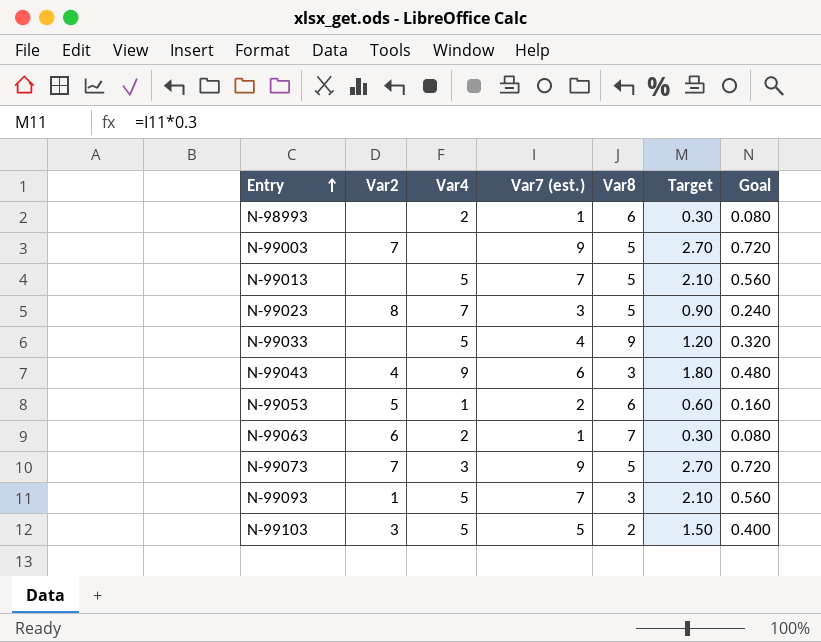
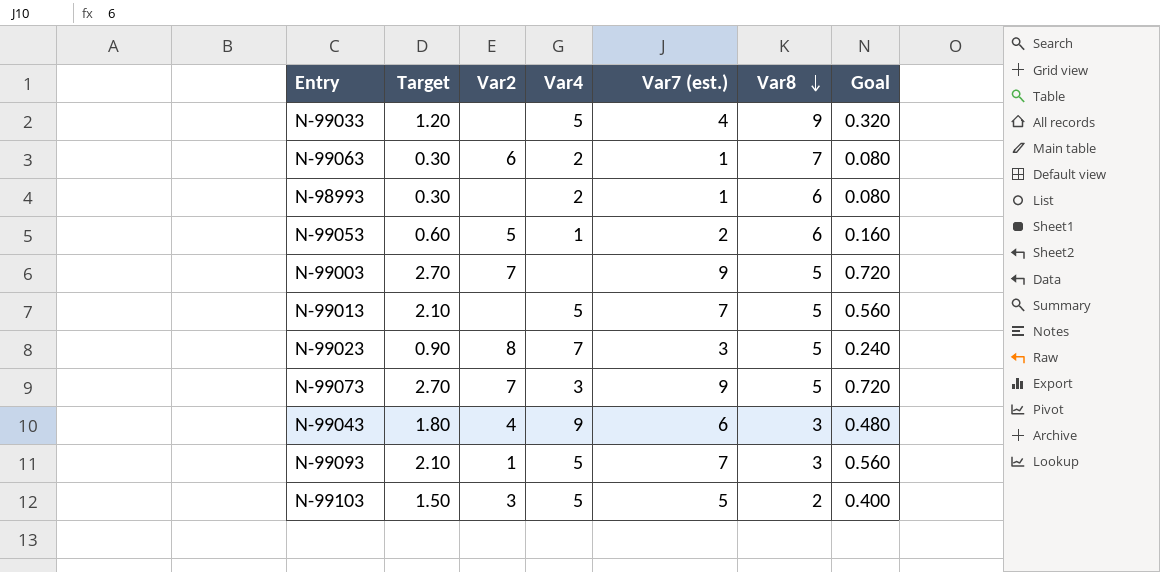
row order: Entry ascending -> Var8 descending
column Target | position: 6 -> 2

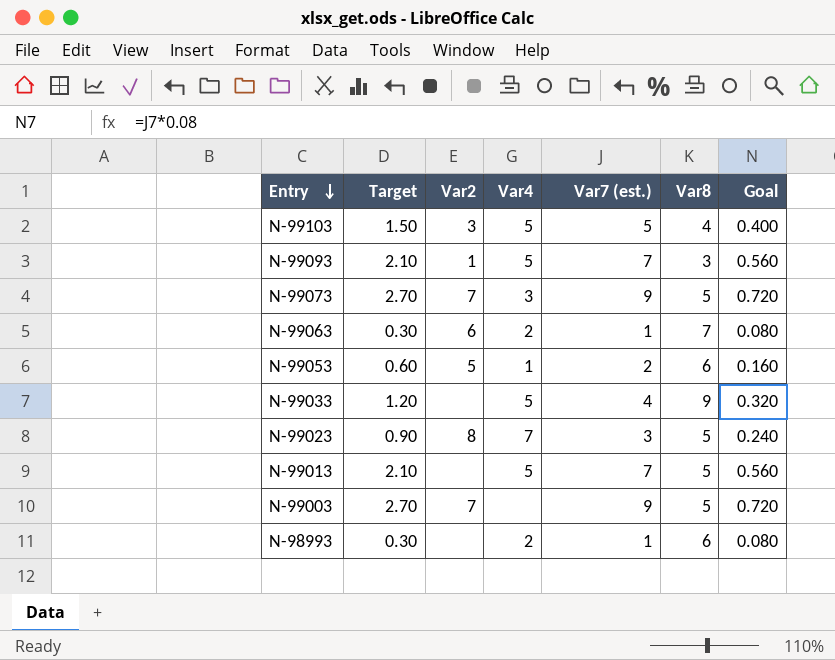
row order: Var8 descending -> Entry descending
row N-99043: 1.80 | 4 | 9 | 6 | 3 | 0.480 -> none
N-99103 | Var8: 2 -> 4

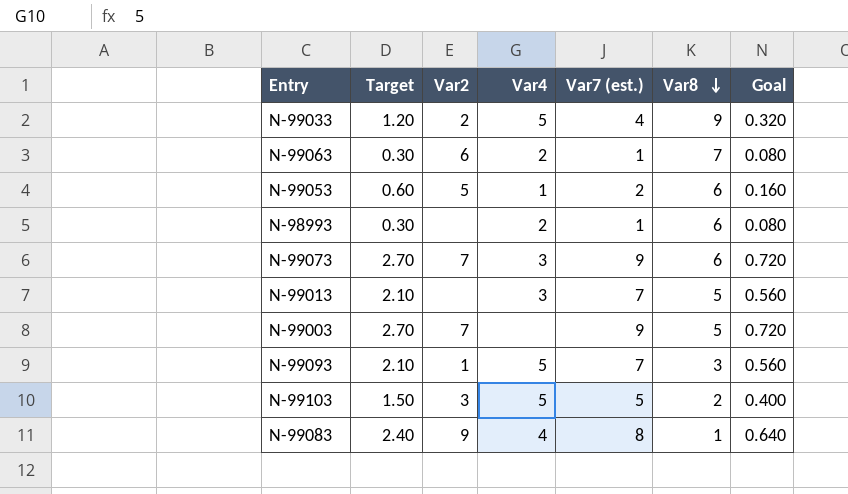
row order: Entry descending -> Var8 descending
row N-99023: 0.90 | 8 | 7 | 3 | 5 | 0.240 -> none
N-99033 | Var2: none -> 2
N-99073 | Var8: 5 -> 6
N-99013 | Var4: 5 -> 3
N-99103 | Var8: 4 -> 2
row N-99083: none -> 2.40 | 9 | 4 | 8 | 1 | 0.640

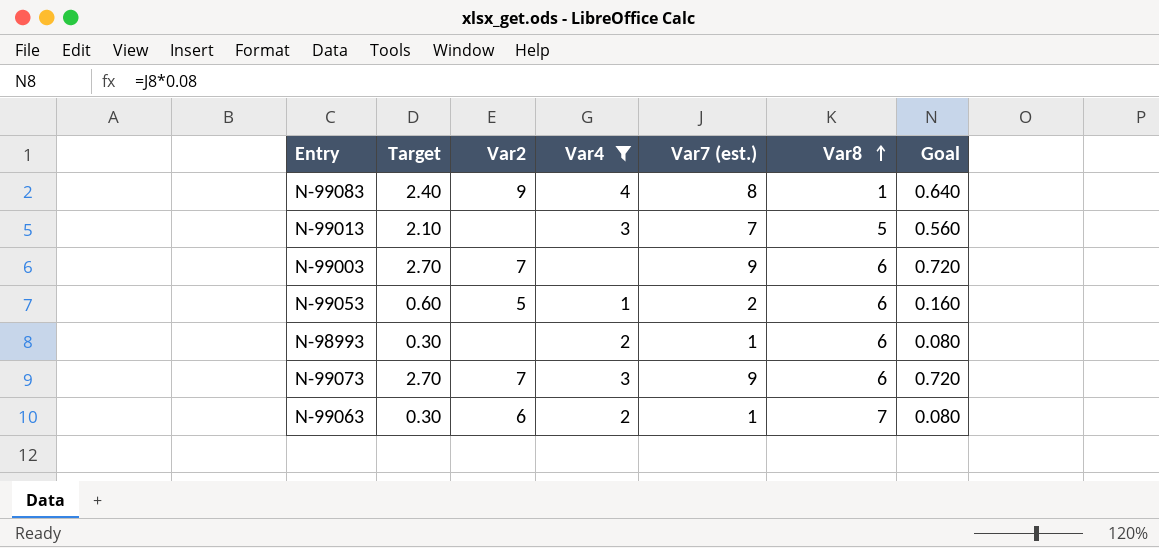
filter: none -> Var4 != 5
row order: Var8 descending -> Var8 ascending
N-99003 | Var8: 5 -> 6

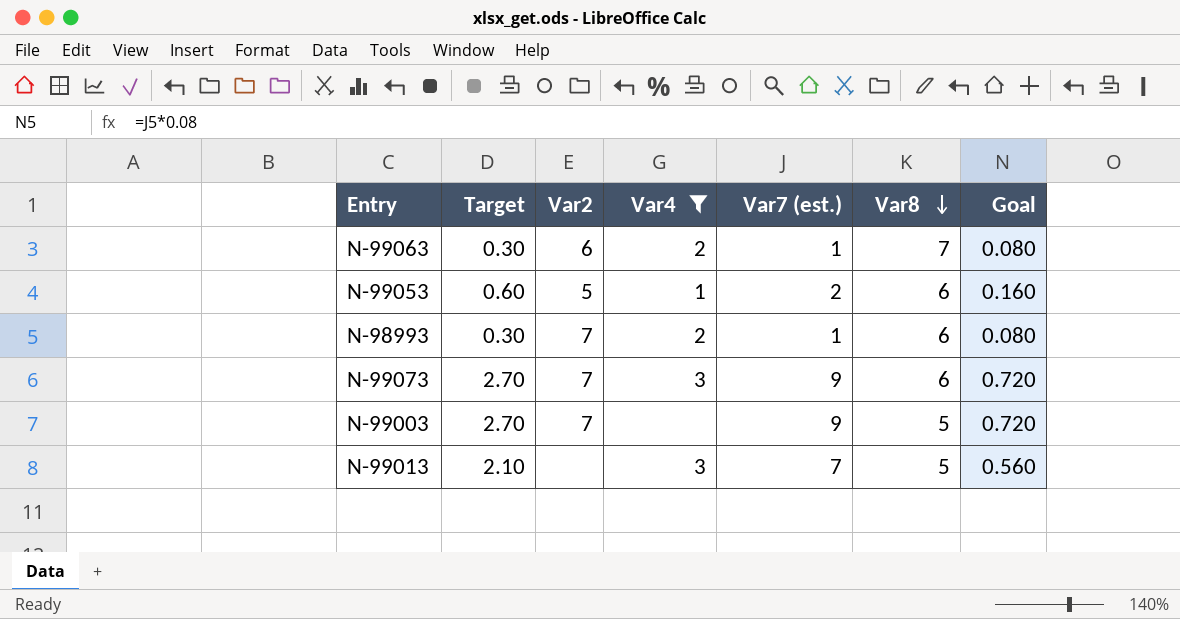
row order: Var8 ascending -> Var8 descending
row N-99083: 2.40 | 9 | 4 | 8 | 1 | 0.640 -> none
N-98993 | Var2: none -> 7
N-99003 | Var8: 6 -> 5

